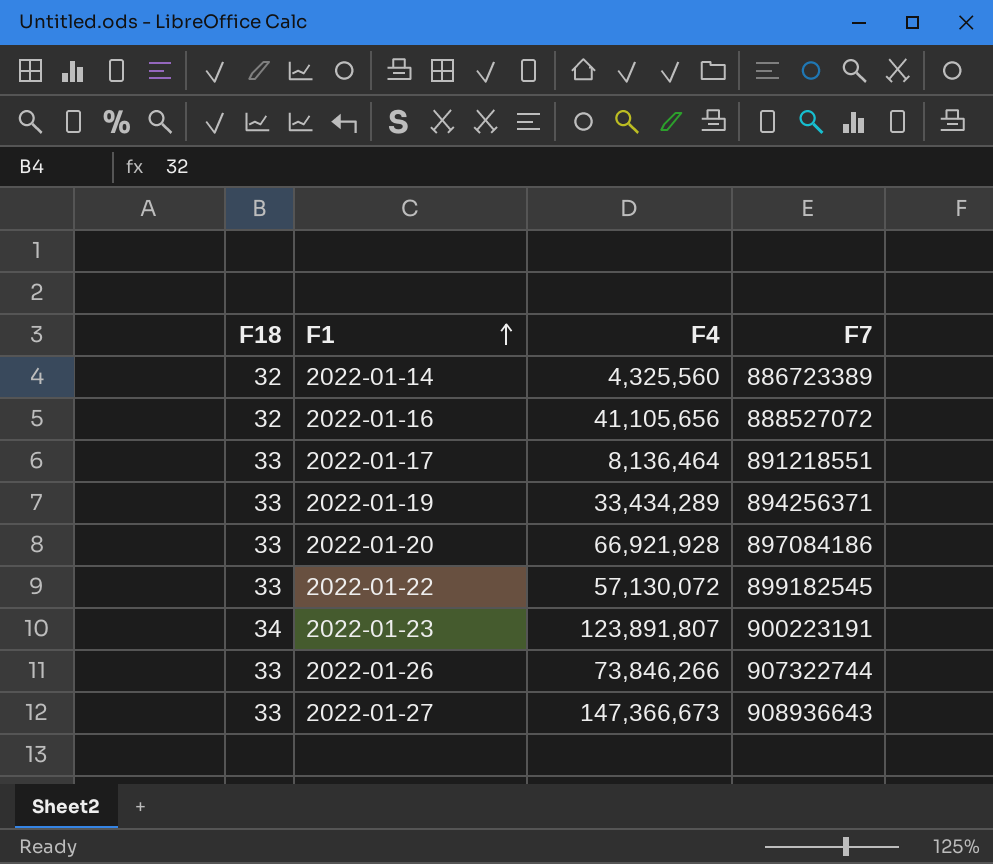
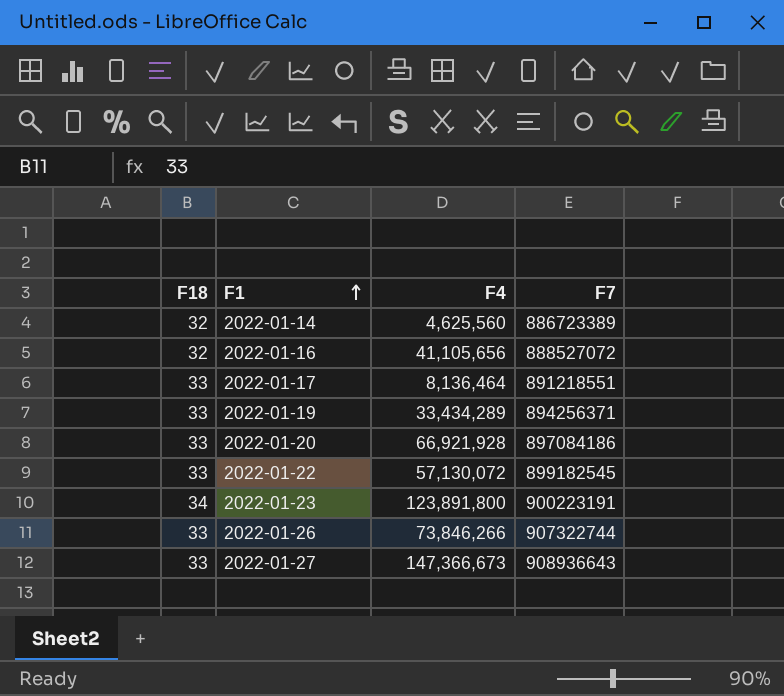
2022-01-14 | F4: 4,325,560 -> 4,625,560
2022-01-23 | F4: 123,891,807 -> 123,891,800

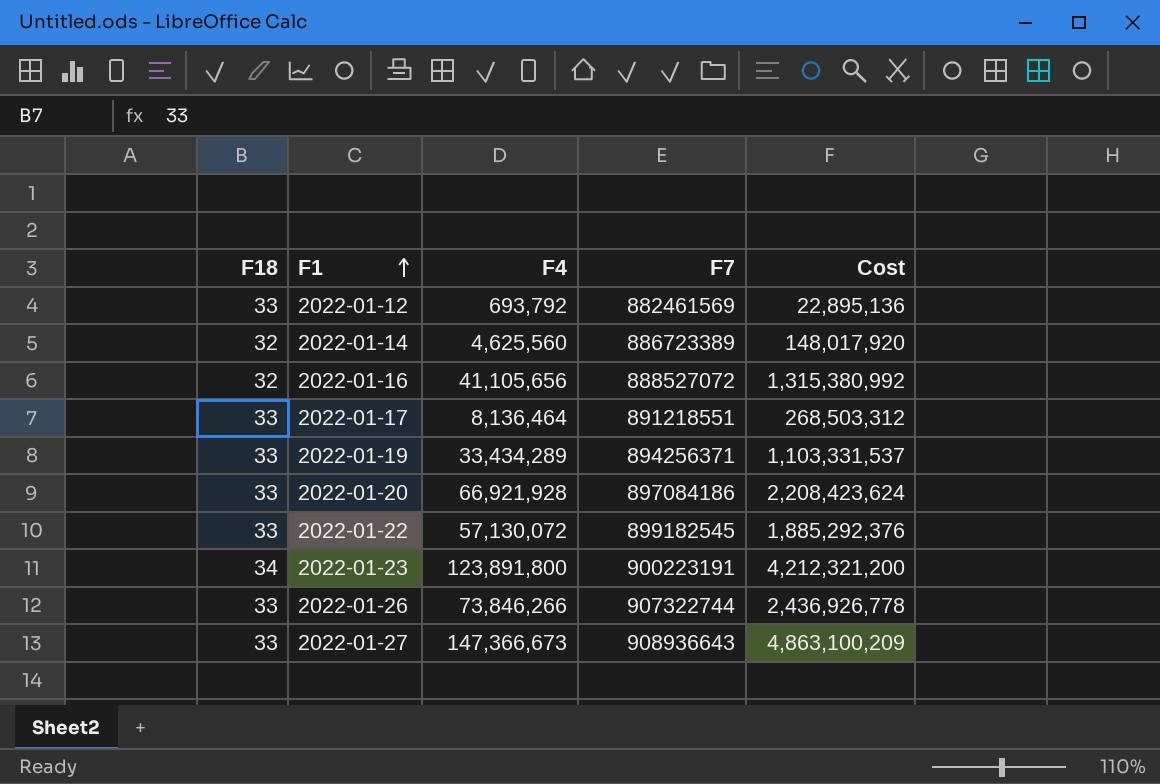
column Cost | formula: none -> [F18] * [F4]
row 2022-01-12: none -> 33 | 693,792 | 882461569 | 22,895,136

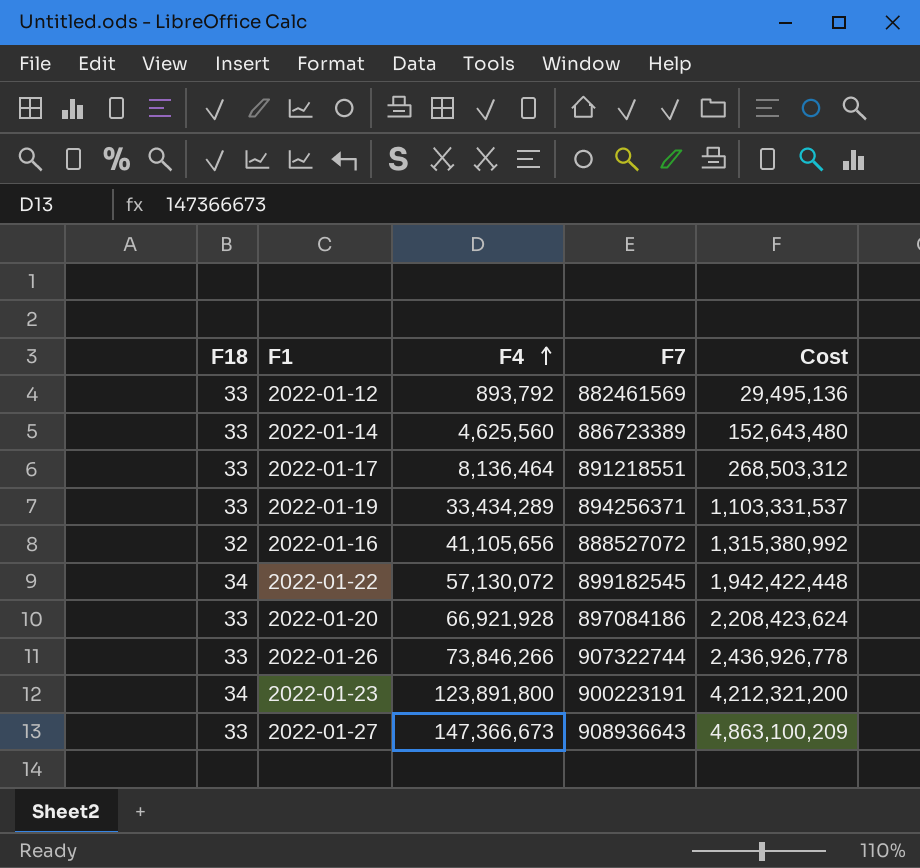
row order: F1 ascending -> F4 ascending
2022-01-12 | F4: 693,792 -> 893,792
2022-01-12 | Cost: 22,895,136 -> 29,495,136
2022-01-14 | F18: 32 -> 33
2022-01-14 | Cost: 148,017,920 -> 152,643,480
2022-01-22 | F18: 33 -> 34
2022-01-22 | Cost: 1,885,292,376 -> 1,942,422,448

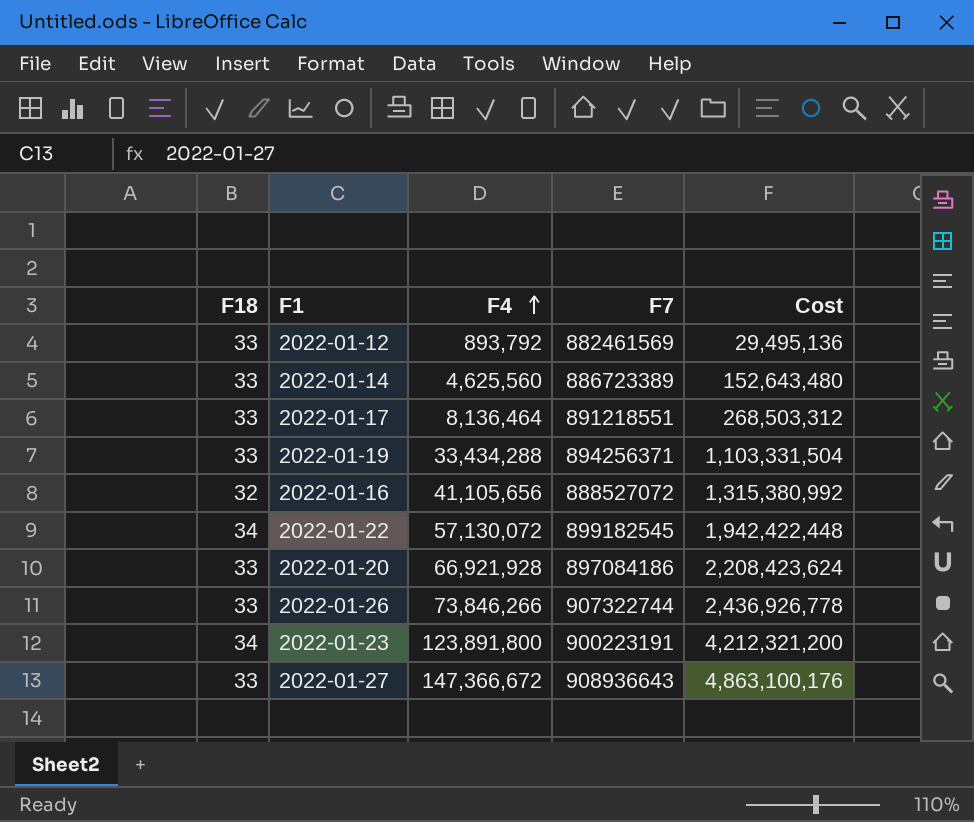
2022-01-19 | F4: 33,434,289 -> 33,434,288
2022-01-19 | Cost: 1,103,331,537 -> 1,103,331,504
2022-01-27 | F4: 147,366,673 -> 147,366,672
2022-01-27 | Cost: 4,863,100,209 -> 4,863,100,176

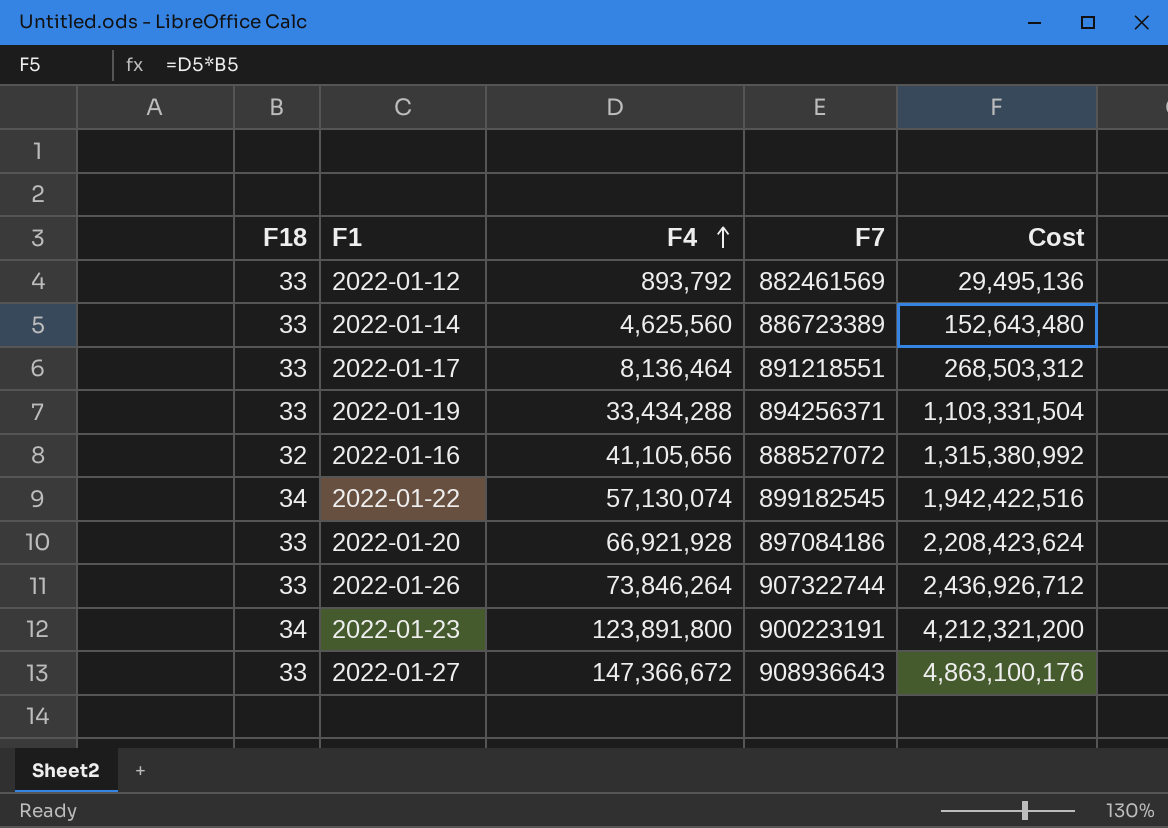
2022-01-22 | F4: 57,130,072 -> 57,130,074
2022-01-22 | Cost: 1,942,422,448 -> 1,942,422,516
2022-01-26 | F4: 73,846,266 -> 73,846,264
2022-01-26 | Cost: 2,436,926,778 -> 2,436,926,712

